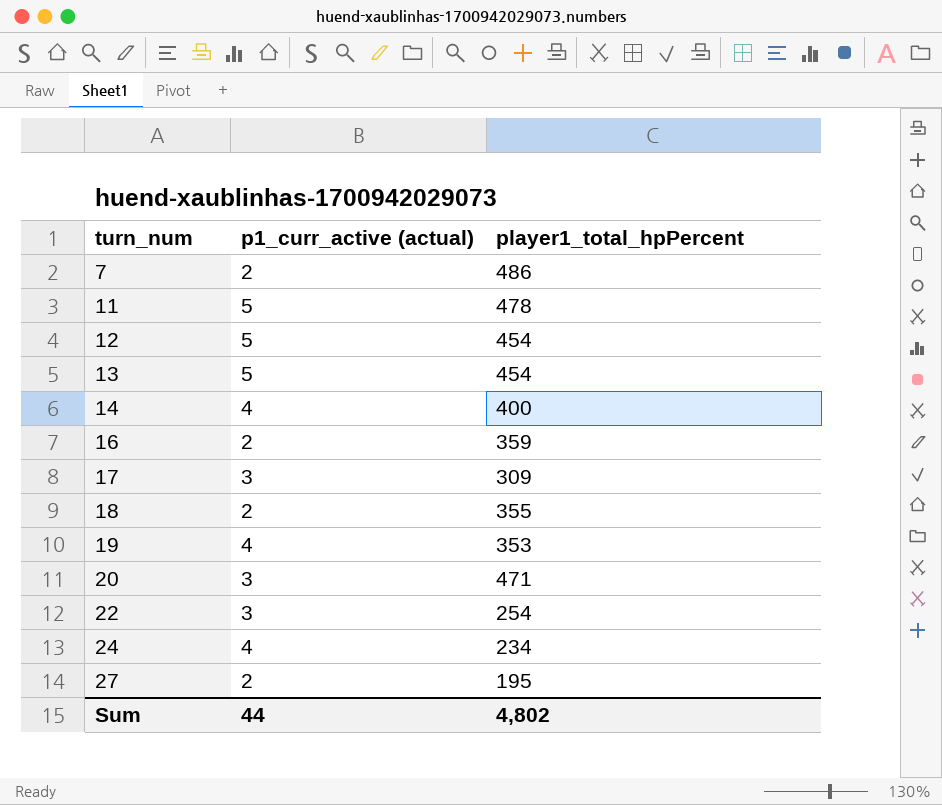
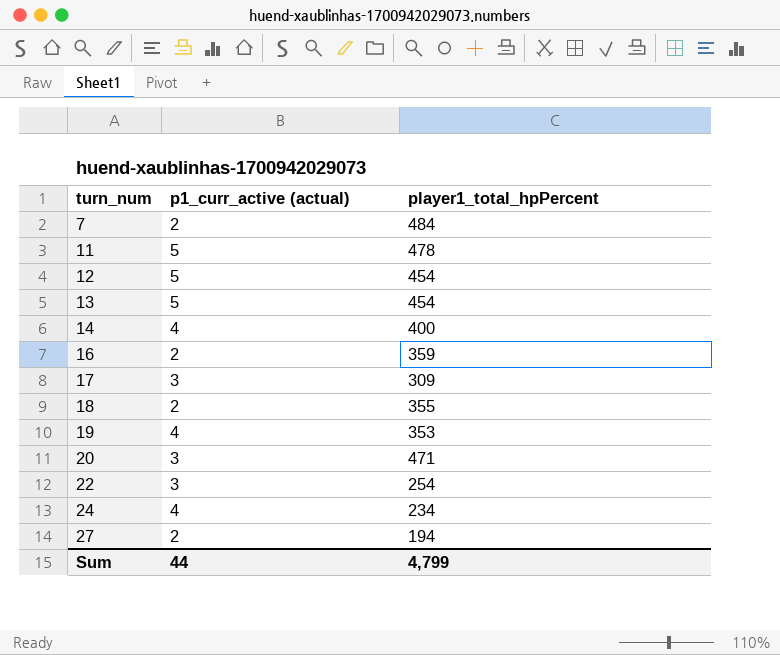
7 | player1_total_hpPercent: 486 -> 484
27 | player1_total_hpPercent: 195 -> 194
Sum | player1_total_hpPercent: 4,802 -> 4,799

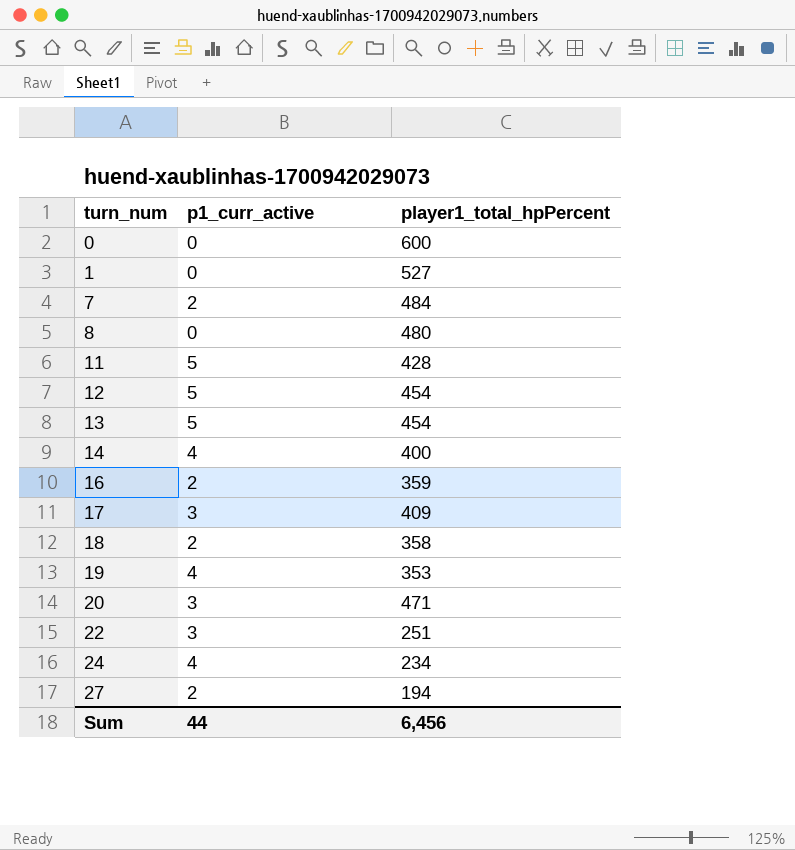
column name: p1_curr_active (actual) -> p1_curr_active
row 0: none -> 0 | 600
row 1: none -> 0 | 527
row 8: none -> 0 | 480
11 | player1_total_hpPercent: 478 -> 428
17 | player1_total_hpPercent: 309 -> 409
18 | player1_total_hpPercent: 355 -> 358
22 | player1_total_hpPercent: 254 -> 251
Sum | player1_total_hpPercent: 4,799 -> 6,456

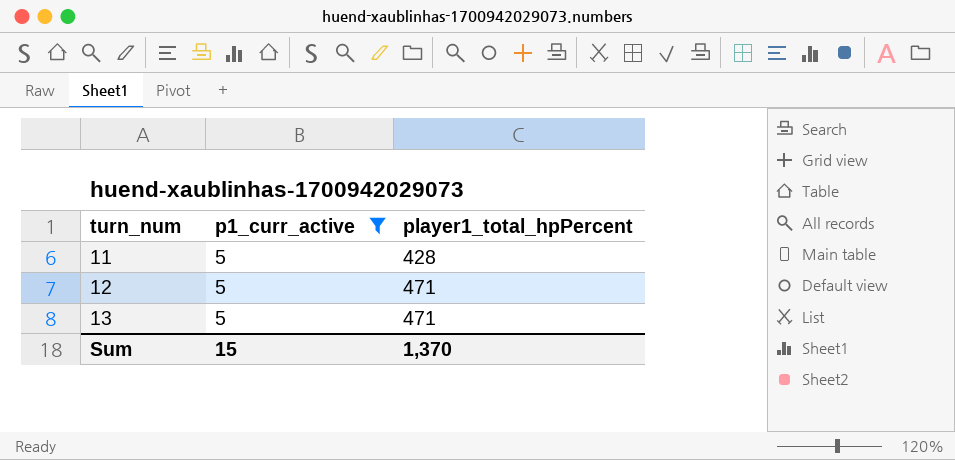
filter: none -> p1_curr_active = 5
12 | player1_total_hpPercent: 454 -> 471
13 | player1_total_hpPercent: 454 -> 471
Sum | p1_curr_active: 44 -> 15
Sum | player1_total_hpPercent: 6,456 -> 1,370

